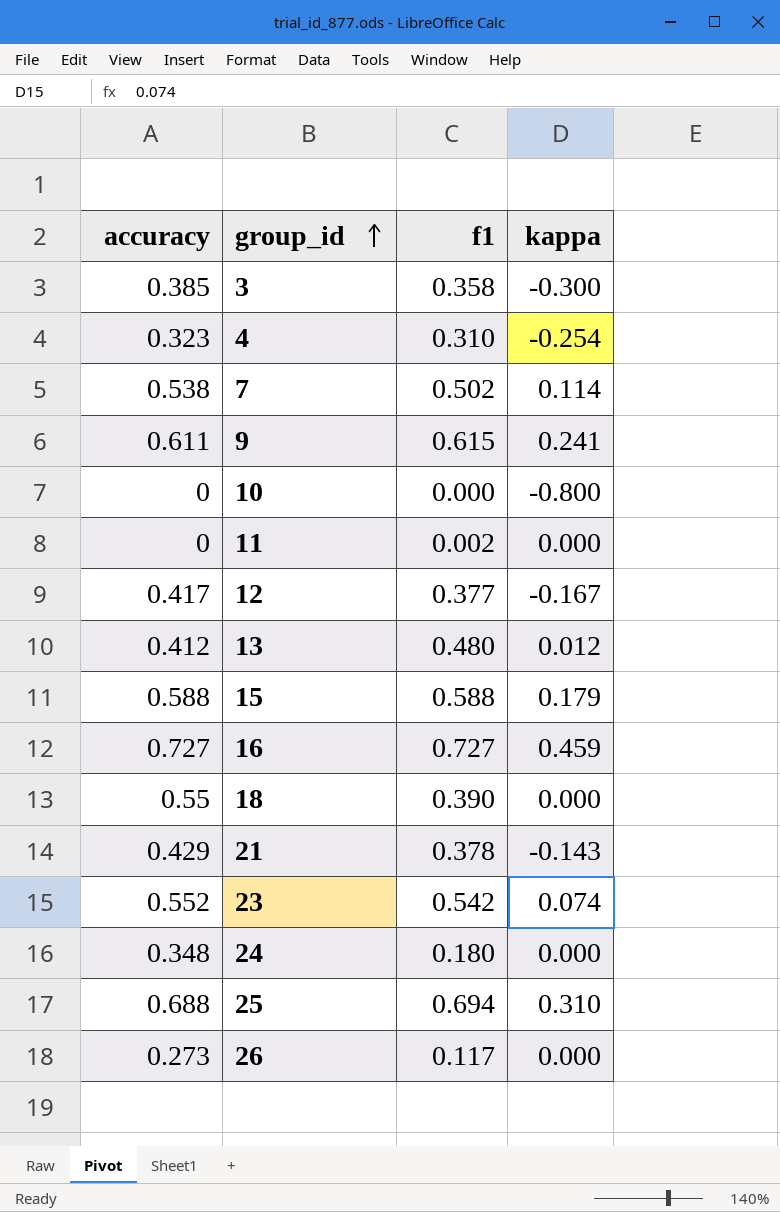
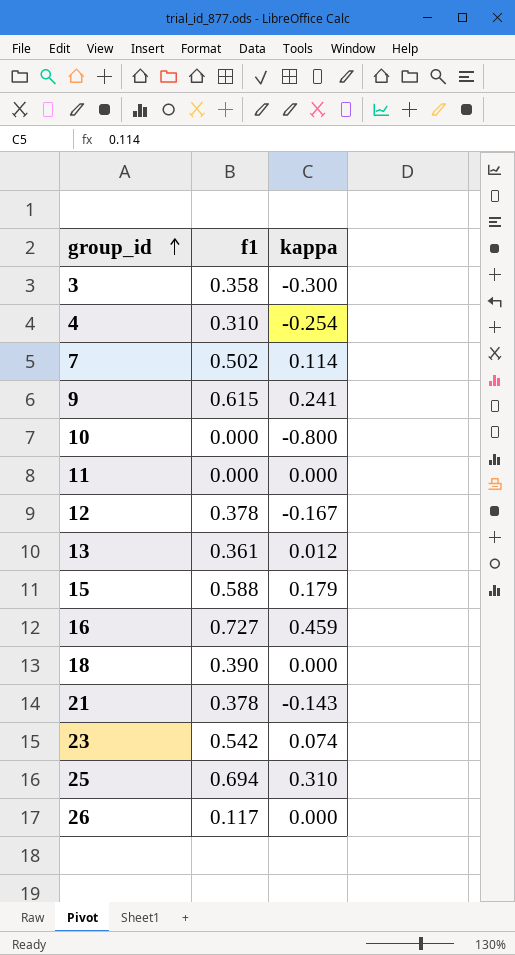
column accuracy | position: 1 -> none
row 24: 0.348 | 0.180 | 0.000 -> none
11 | f1: 0.002 -> 0.000
12 | f1: 0.377 -> 0.378
13 | f1: 0.480 -> 0.361

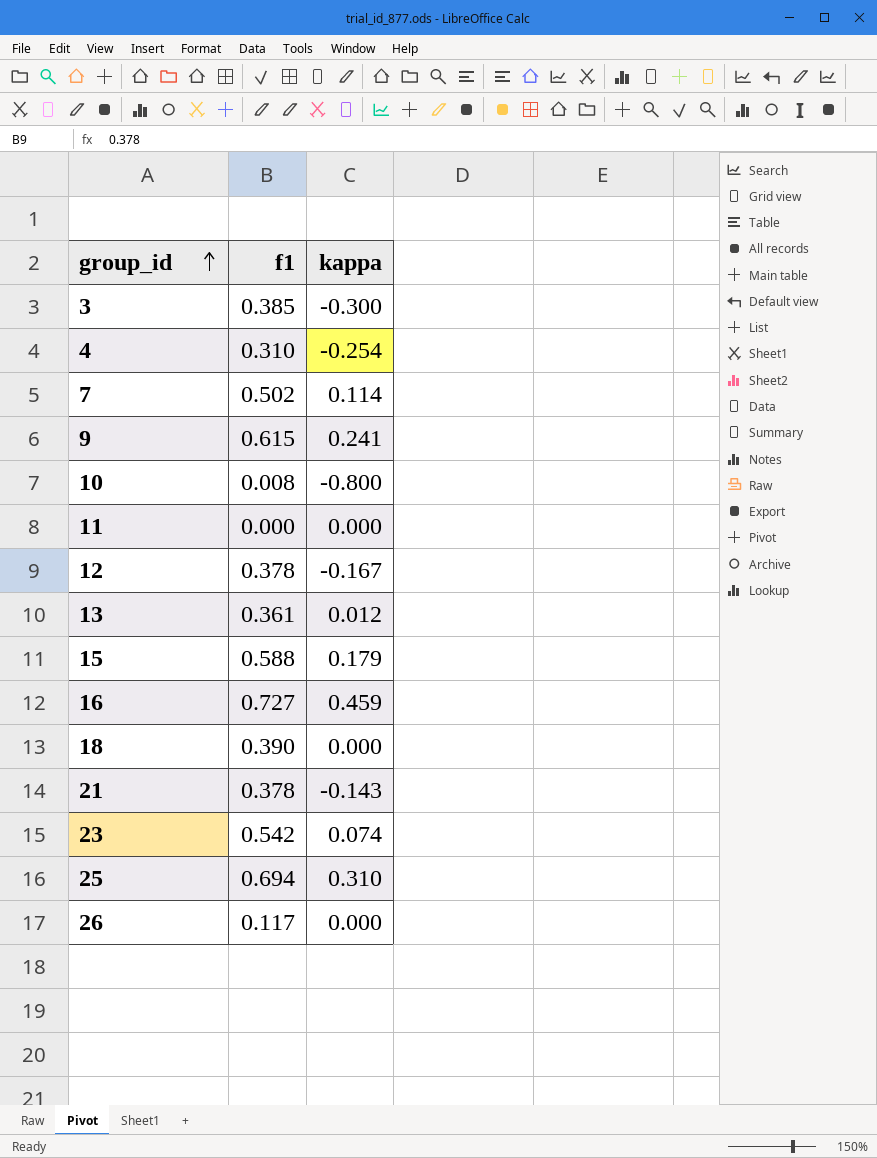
3 | f1: 0.358 -> 0.385
10 | f1: 0.000 -> 0.008

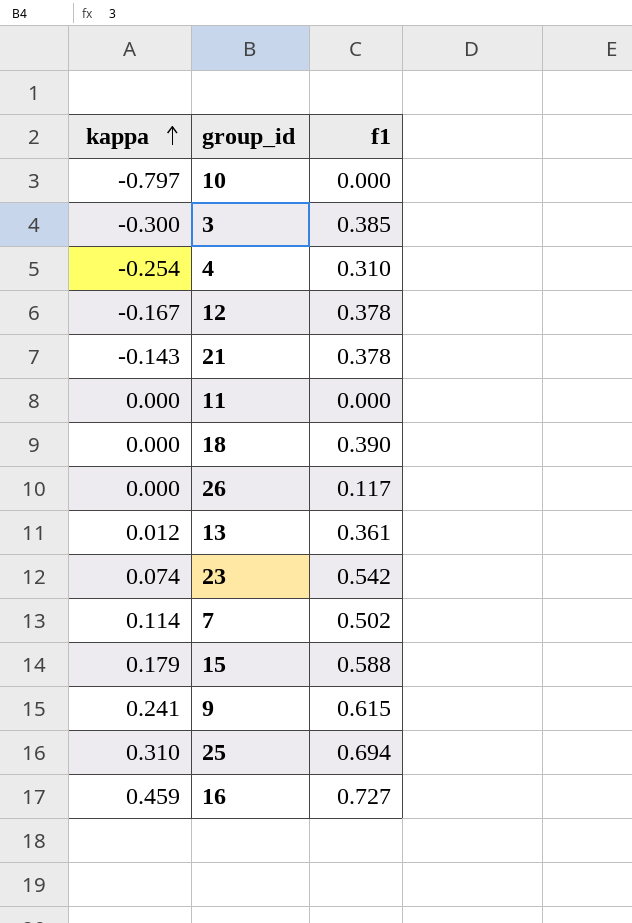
row order: group_id ascending -> kappa ascending
column kappa | position: 3 -> 1
10 | kappa: -0.800 -> -0.797
10 | f1: 0.008 -> 0.000

